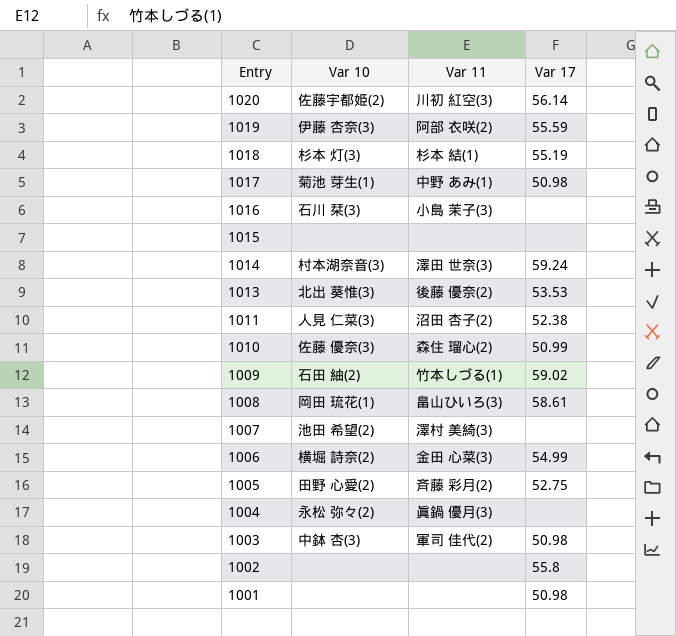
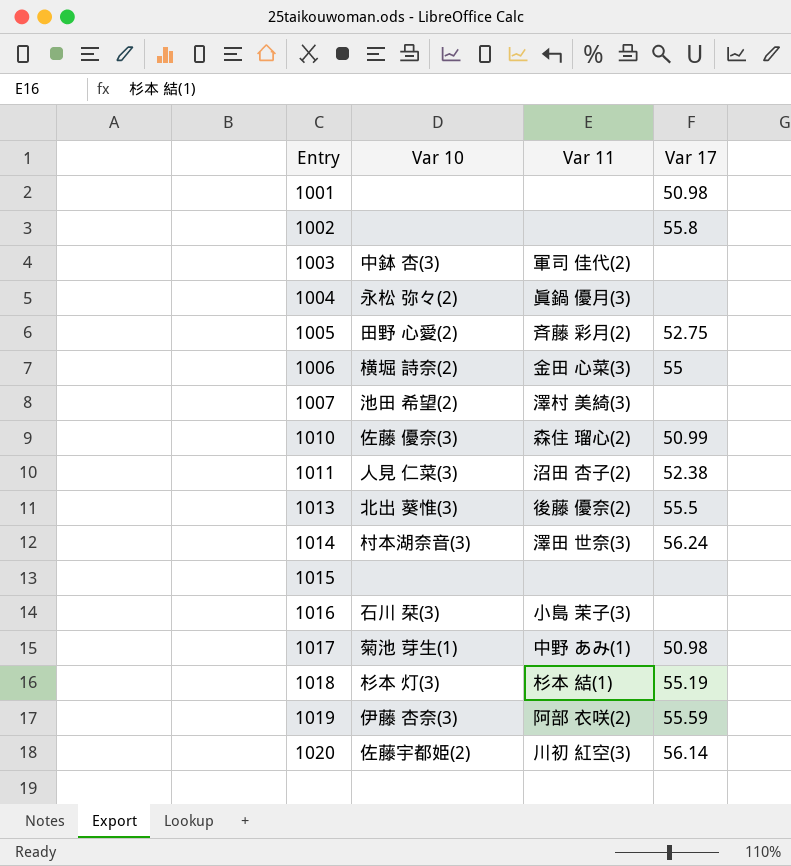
row order: Entry descending -> Entry ascending
row 1009: 石田 紬(2) | 竹本しづる(1) | 59.02 -> none
row 1008: 岡田 琉花(1) | 畠山ひいろ(3) | 58.61 -> none
1003 | Var 17: 50.98 -> none
1006 | Var 17: 54.99 -> 55
1013 | Var 17: 53.53 -> 55.5
1014 | Var 17: 59.24 -> 56.24

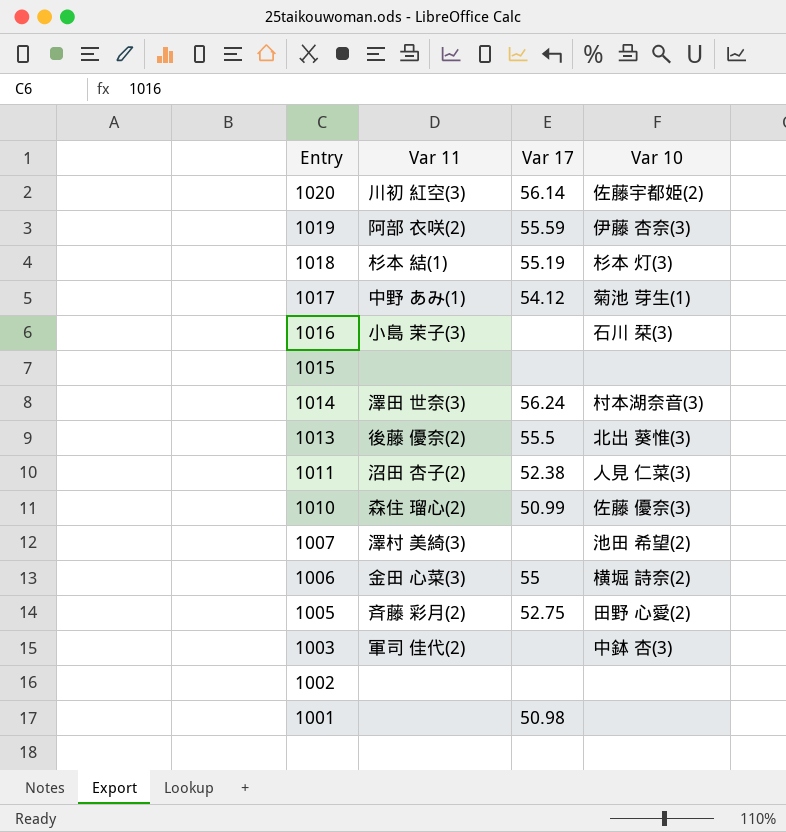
row order: Entry ascending -> Entry descending
column Var 10 | position: 2 -> 4
row 1004: 永松 弥々(2) | 眞鍋 優月(3) | none -> none
1017 | Var 17: 50.98 -> 54.12
1002 | Var 17: 55.8 -> none

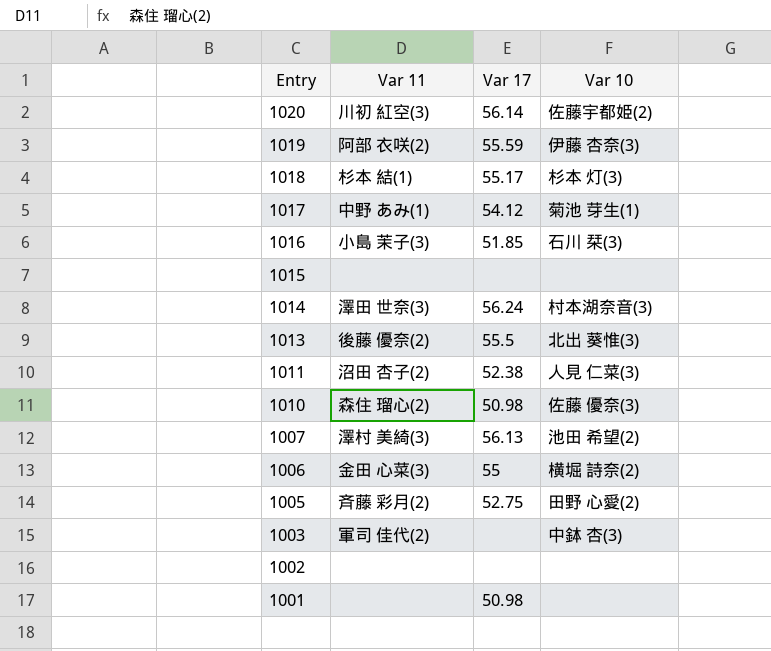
1018 | Var 17: 55.19 -> 55.17
1016 | Var 17: none -> 51.85
1010 | Var 17: 50.99 -> 50.98
1007 | Var 17: none -> 56.13

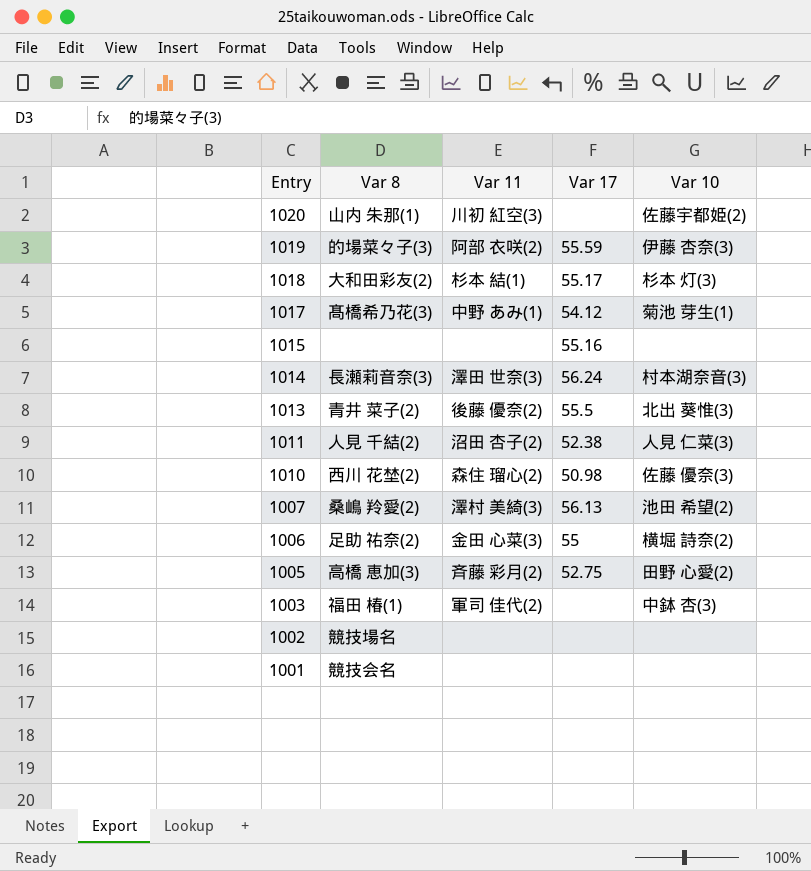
column Var 8 | position: none -> 2
row 1016: 小島 茉子(3) | 51.85 | 石川 栞(3) -> none
1020 | Var 17: 56.14 -> none
1015 | Var 17: none -> 55.16
1001 | Var 17: 50.98 -> none

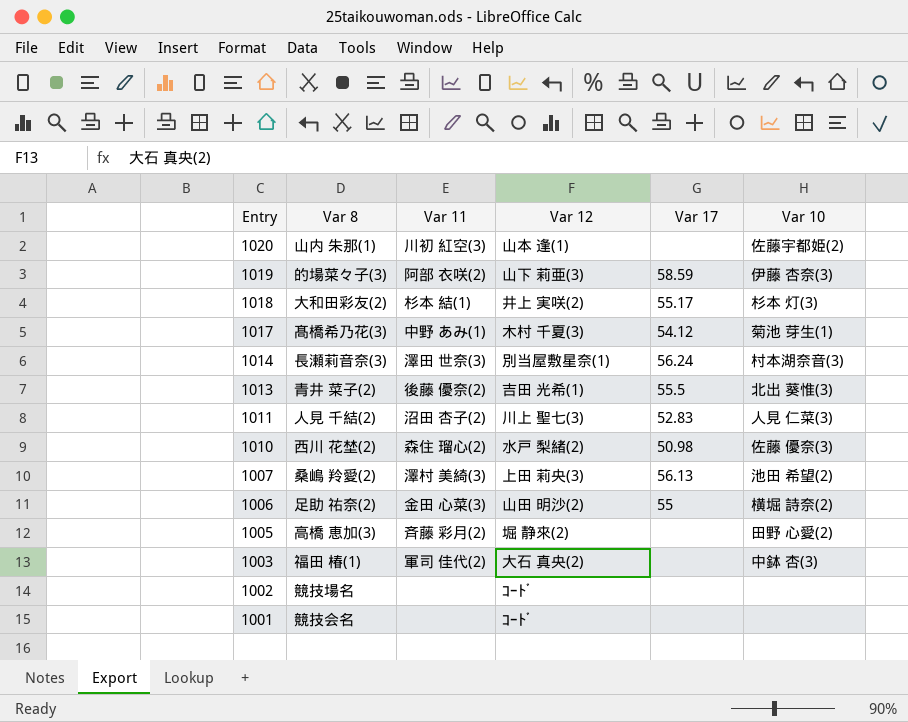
column Var 12 | position: none -> 4
row 1015: none | none | 55.16 | none -> none
1019 | Var 17: 55.59 -> 58.59
1011 | Var 17: 52.38 -> 52.83
1005 | Var 17: 52.75 -> none

